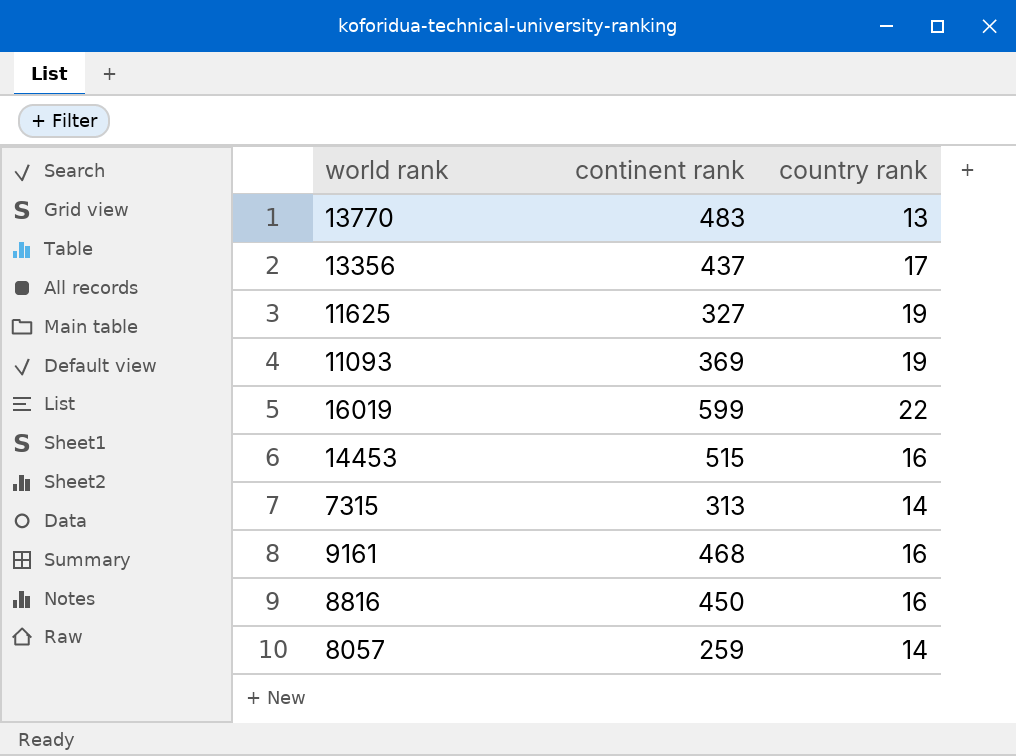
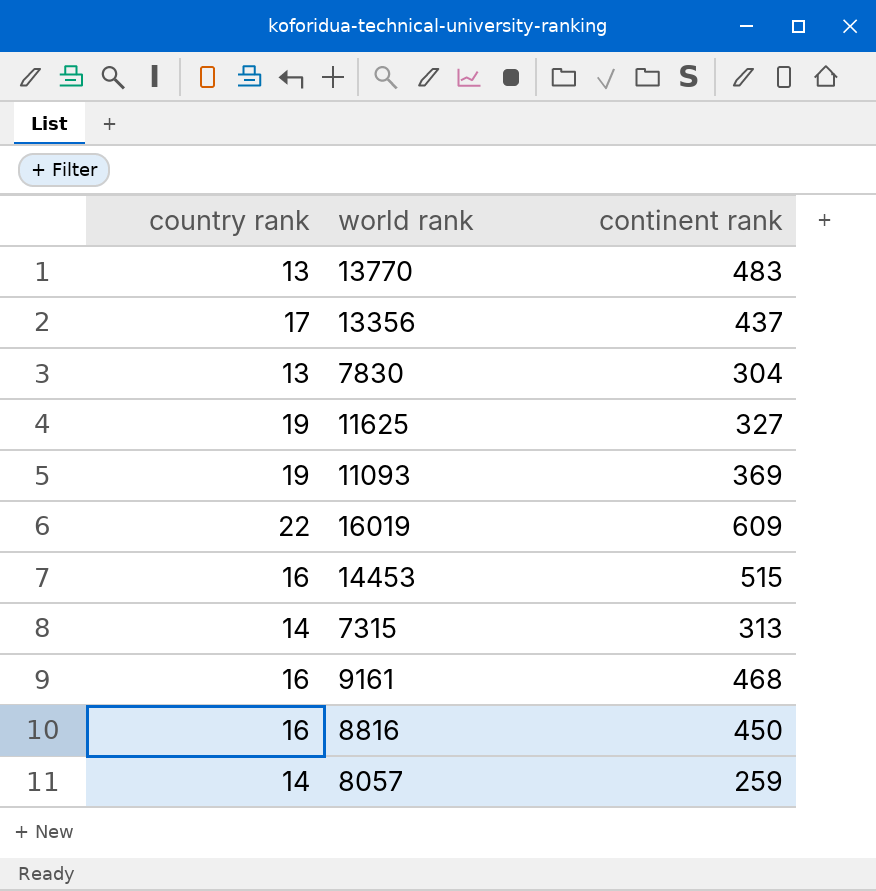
column country rank | position: 3 -> 1
row 7830: none -> 13 | 304
16019 | continent rank: 599 -> 609

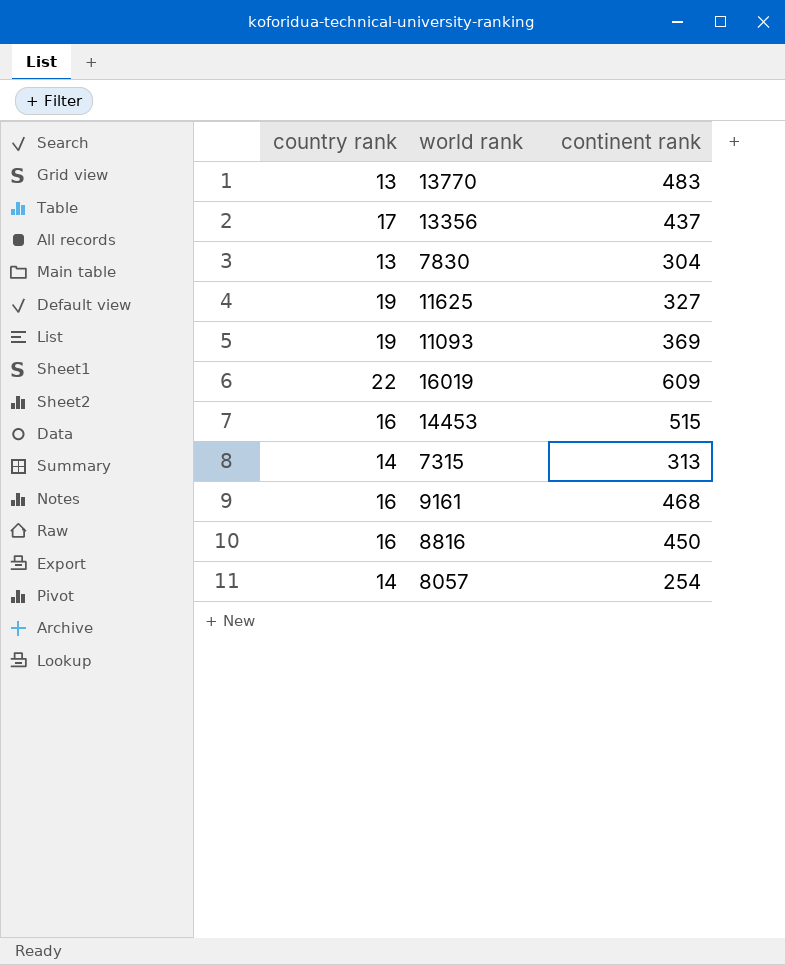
8057 | continent rank: 259 -> 254

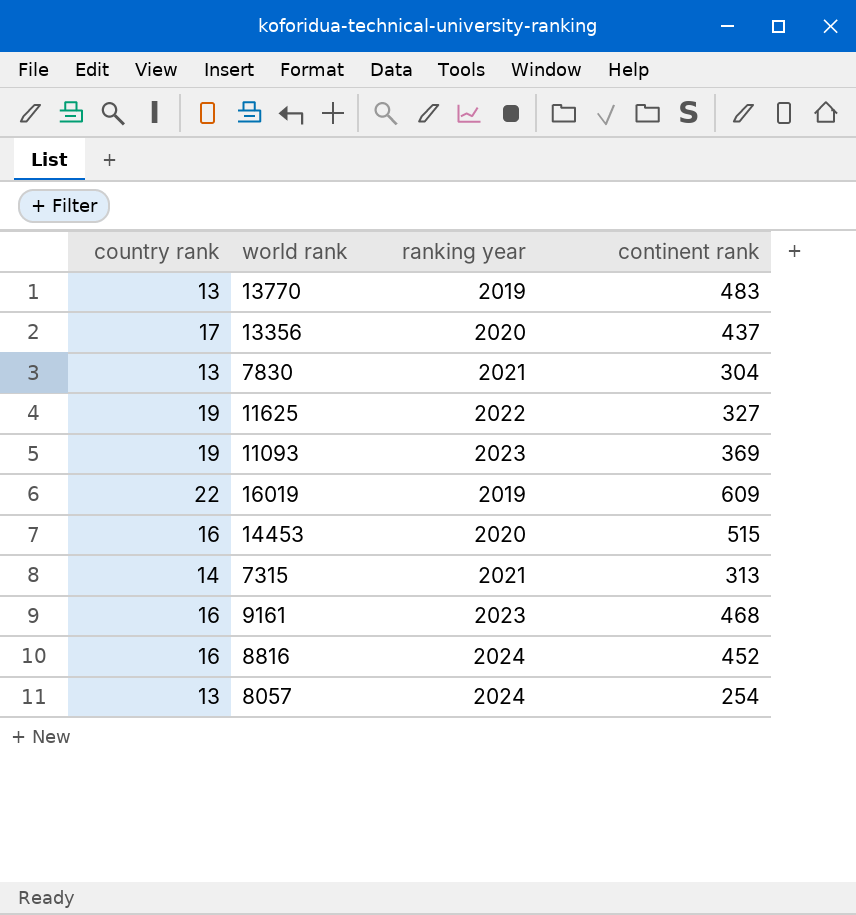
column ranking year | position: none -> 3
8816 | continent rank: 450 -> 452
8057 | country rank: 14 -> 13

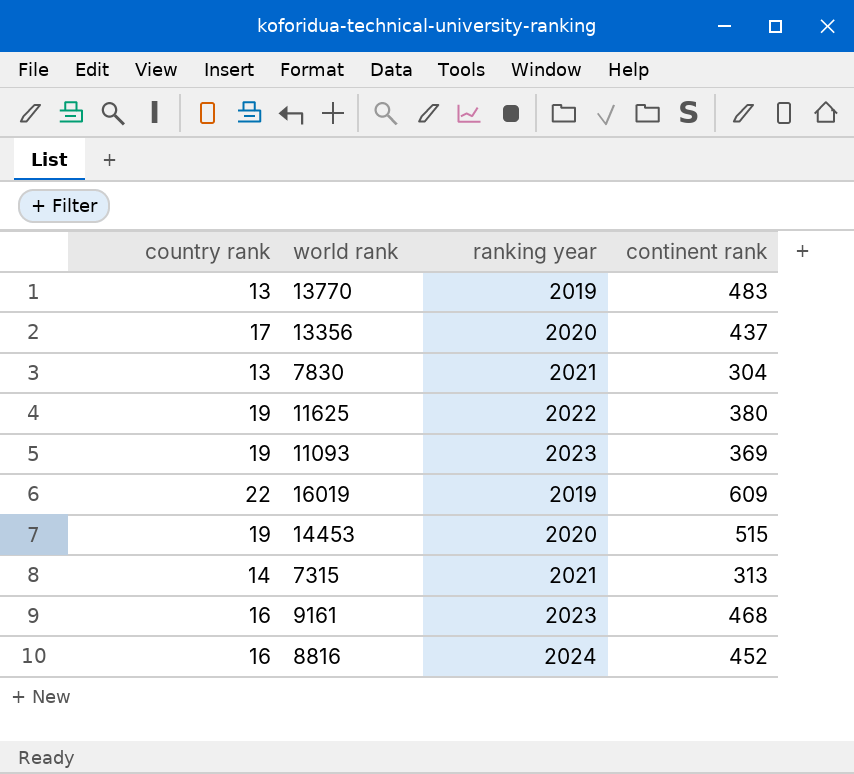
row 8057: 13 | 2024 | 254 -> none
11625 | continent rank: 327 -> 380
14453 | country rank: 16 -> 19

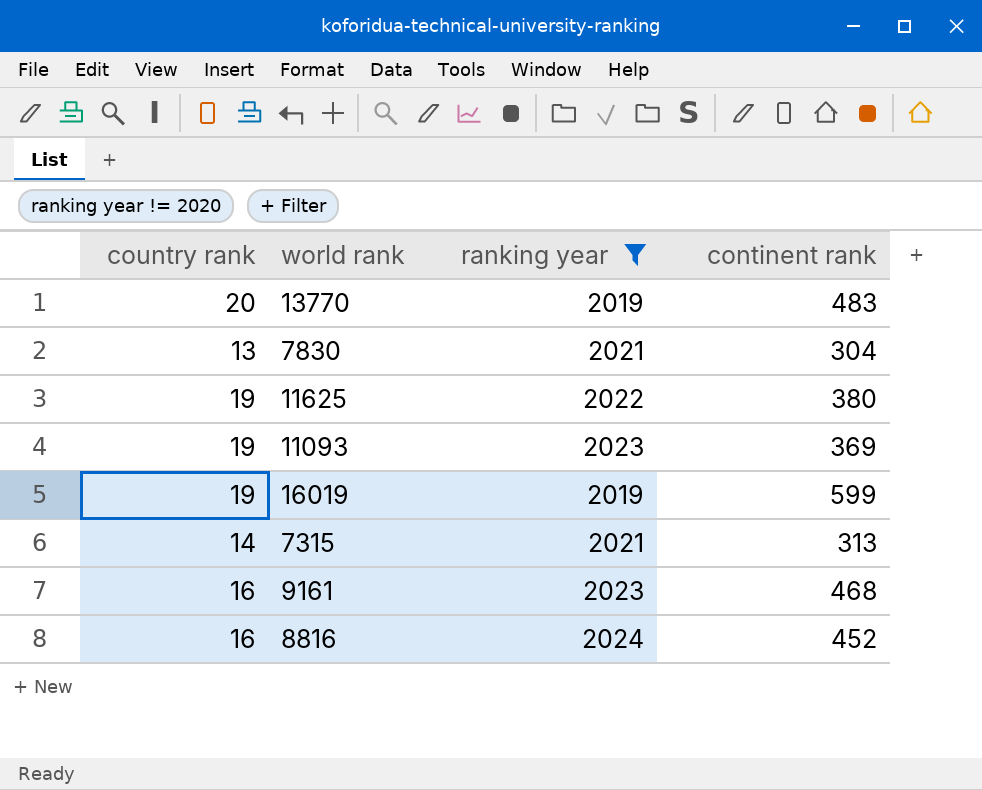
filter: none -> ranking year != 2020
13770 | country rank: 13 -> 20
16019 | country rank: 22 -> 19
16019 | continent rank: 609 -> 599

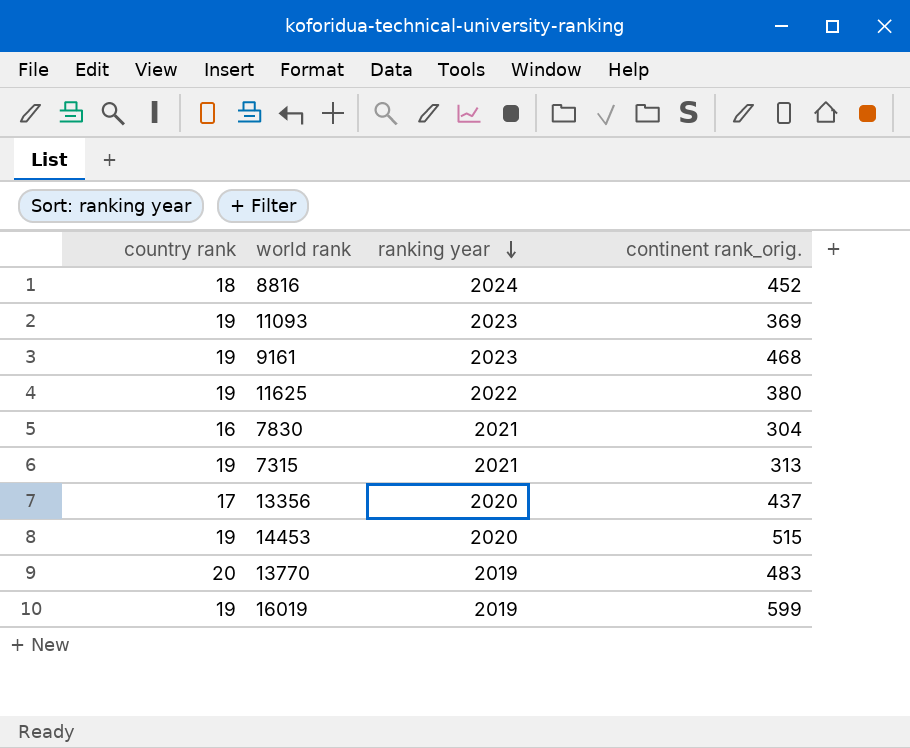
filter: ranking year != 2020 -> none
row order: none -> ranking year descending
column name: continent rank -> continent rank_orig.
8816 | country rank: 16 -> 18
9161 | country rank: 16 -> 19
7830 | country rank: 13 -> 16
7315 | country rank: 14 -> 19

